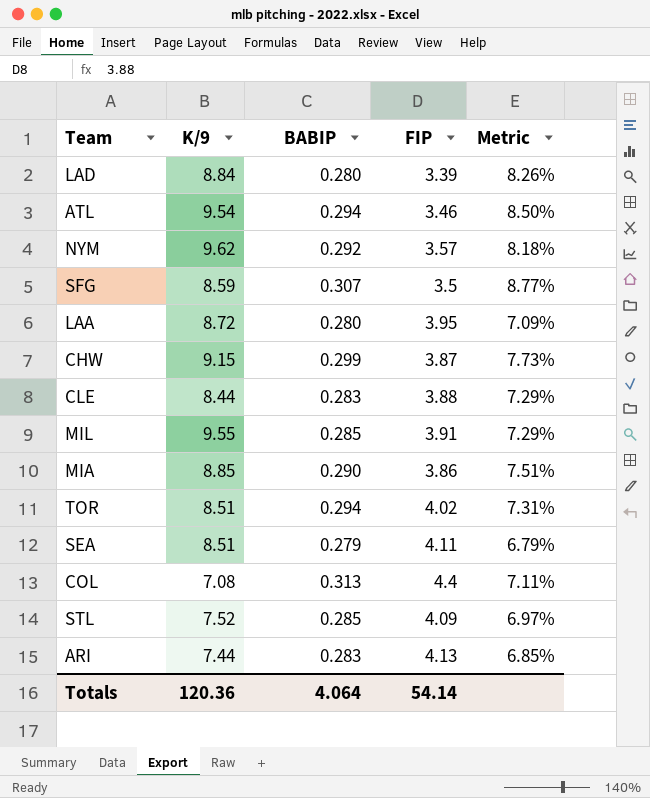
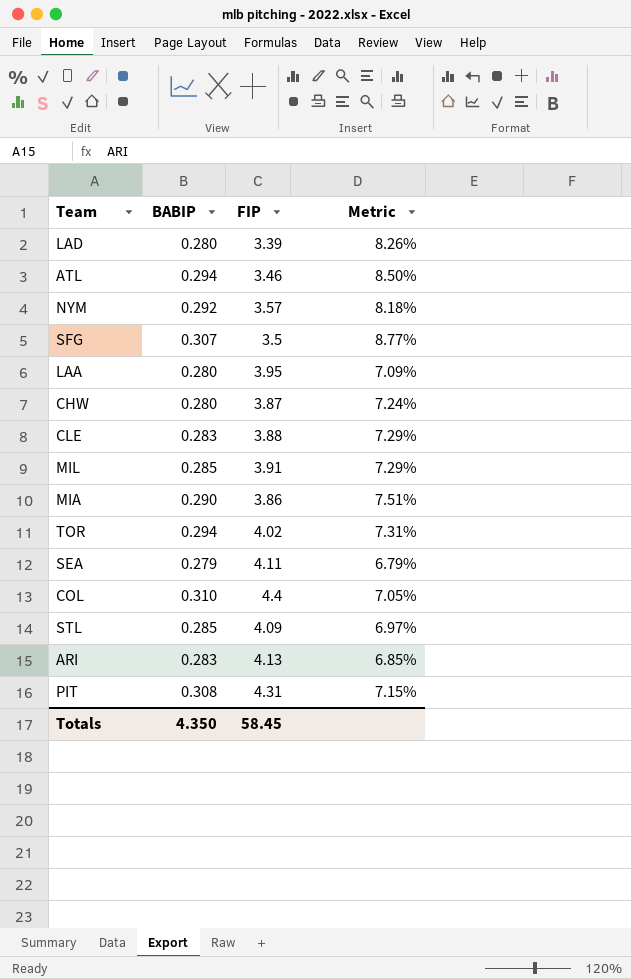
column K/9 | position: 2 -> none
CHW | BABIP: 0.299 -> 0.280
CHW | Metric: 7.73% -> 7.24%
COL | BABIP: 0.313 -> 0.310
COL | Metric: 7.11% -> 7.05%
row PIT: none -> 0.308 | 4.31 | 7.15%
Totals | BABIP: 4.064 -> 4.350
Totals | FIP: 54.14 -> 58.45

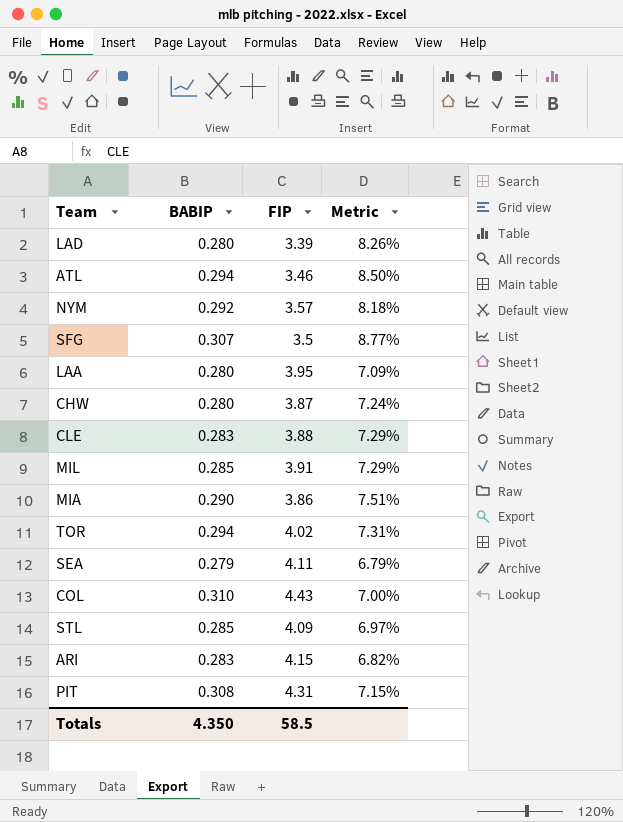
COL | FIP: 4.4 -> 4.43
COL | Metric: 7.05% -> 7.00%
ARI | FIP: 4.13 -> 4.15
ARI | Metric: 6.85% -> 6.82%
Totals | FIP: 58.45 -> 58.5

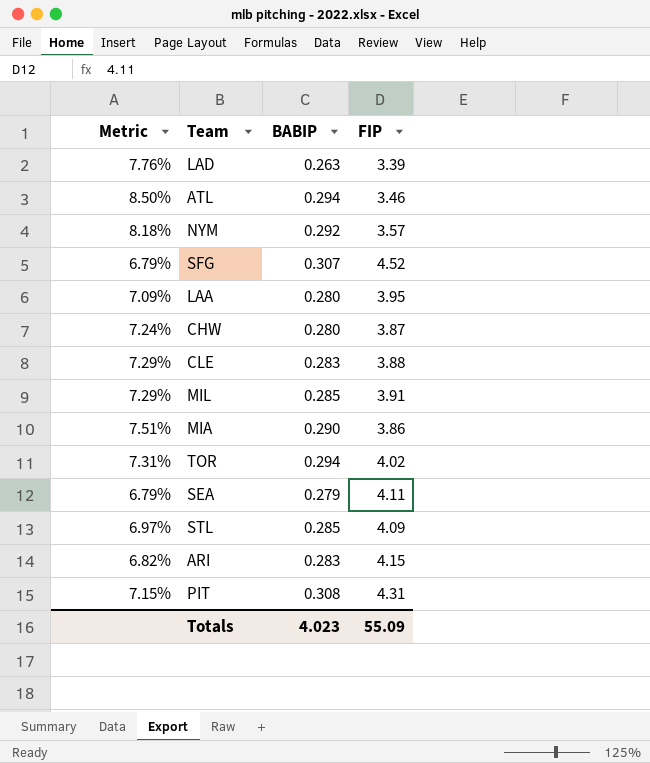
column Metric | position: 4 -> 1
row COL: 0.310 | 4.43 | 7.00% -> none
LAD | Metric: 8.26% -> 7.76%
LAD | BABIP: 0.280 -> 0.263
SFG | Metric: 8.77% -> 6.79%
SFG | FIP: 3.5 -> 4.52
Totals | BABIP: 4.350 -> 4.023
Totals | FIP: 58.5 -> 55.09

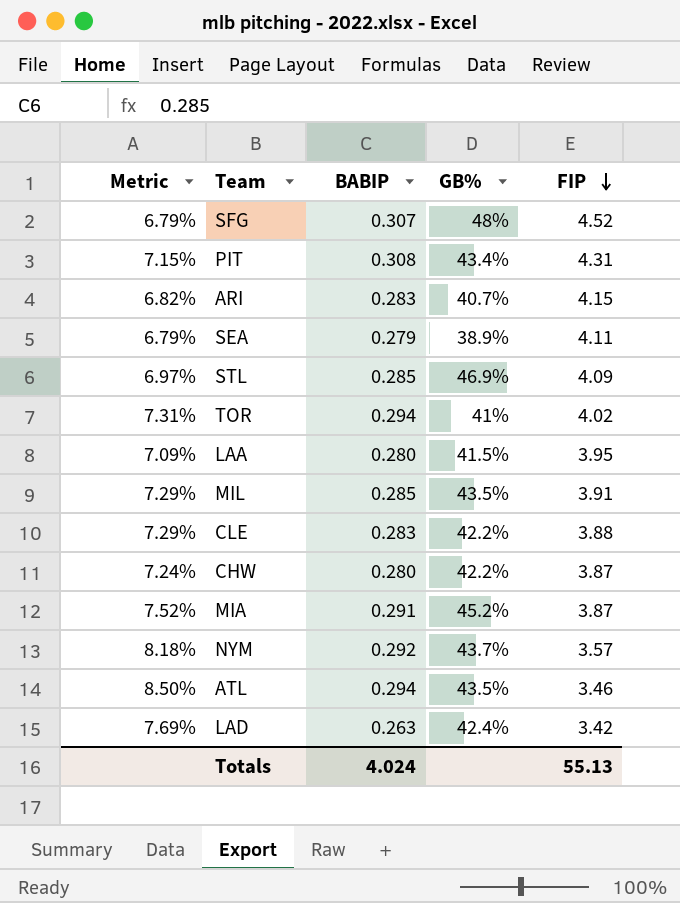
row order: none -> FIP descending
column GB% | position: none -> 4
MIA | Metric: 7.51% -> 7.52%
MIA | BABIP: 0.290 -> 0.291
MIA | FIP: 3.86 -> 3.87
LAD | Metric: 7.76% -> 7.69%
LAD | FIP: 3.39 -> 3.42
Totals | BABIP: 4.023 -> 4.024
Totals | FIP: 55.09 -> 55.13

